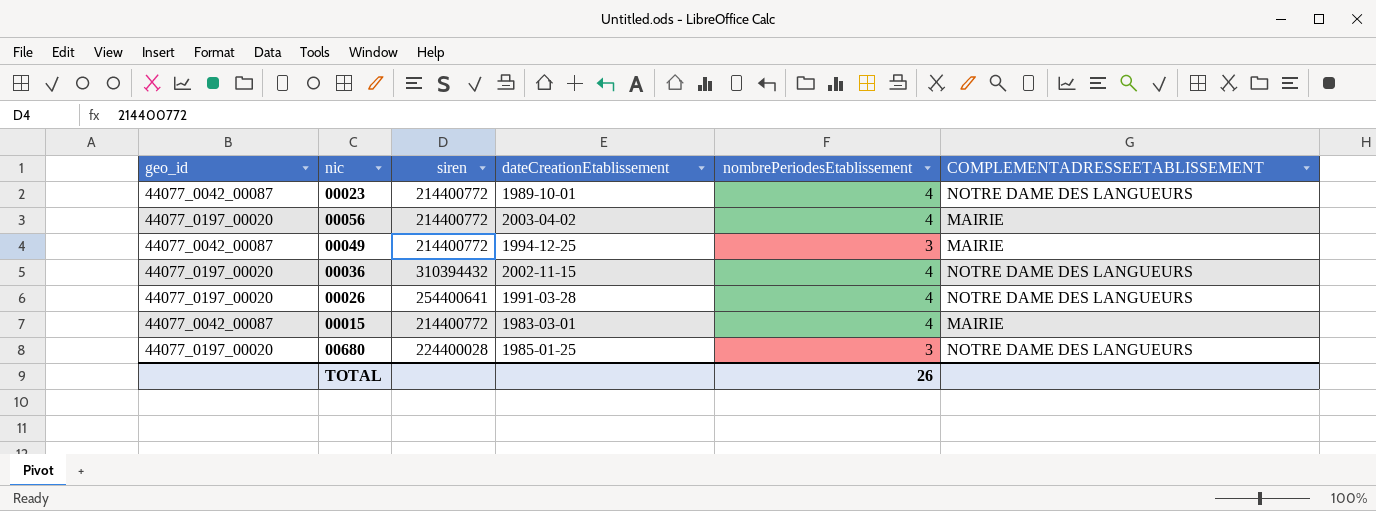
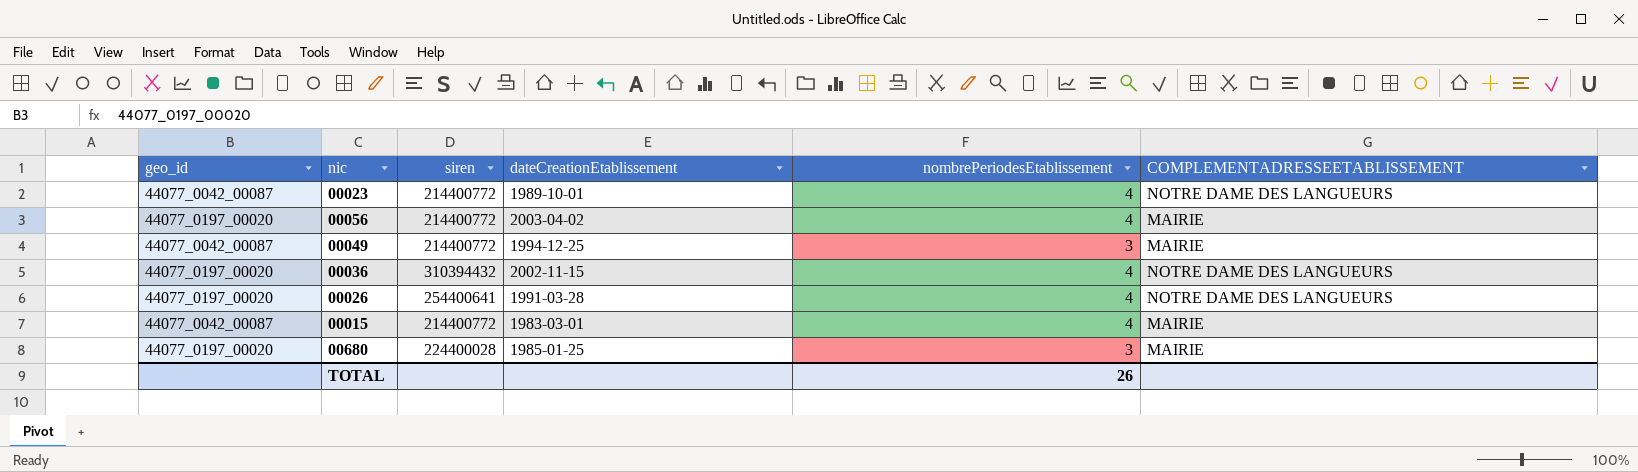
00680 | COMPLEMENTADRESSEETABLISSEMENT: NOTRE DAME DES LANGUEURS -> MAIRIE

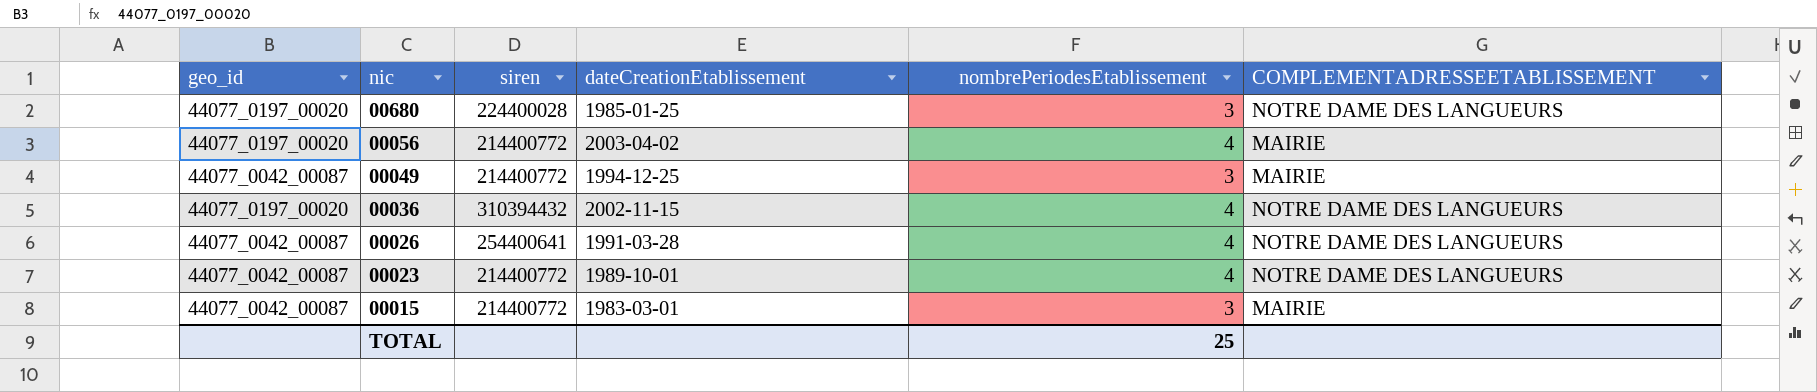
row order: none -> nic descending
00680 | COMPLEMENTADRESSEETABLISSEMENT: MAIRIE -> NOTRE DAME DES LANGUEURS
00026 | geo_id: 44077_0197_00020 -> 44077_0042_00087
00015 | nombrePeriodesEtablissement: 4 -> 3
TOTAL | nombrePeriodesEtablissement: 26 -> 25

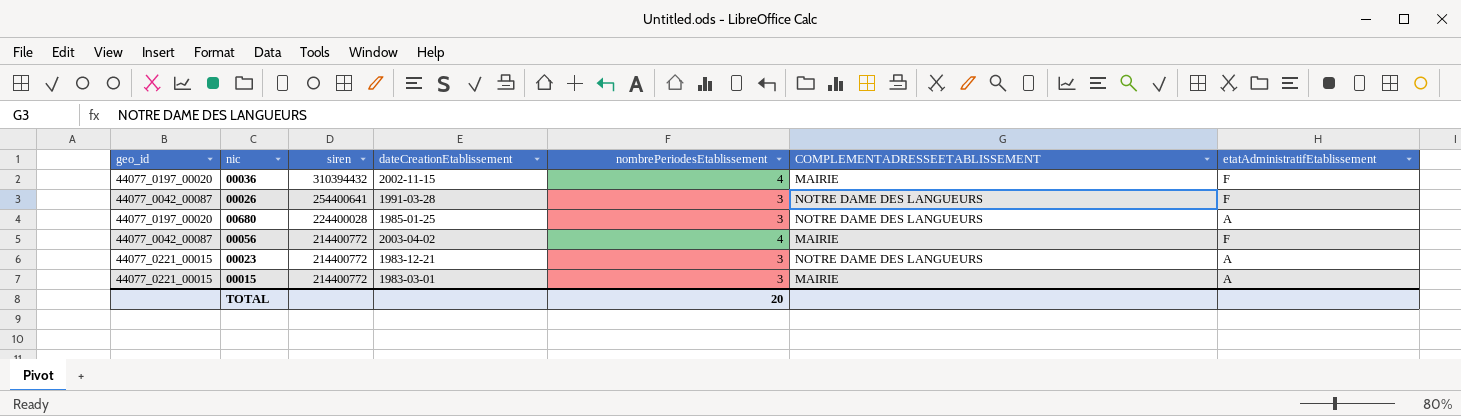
row order: nic descending -> siren descending
column etatAdministratifEtablissement | position: none -> 7
row 00049: 44077_0042_00087 | 214400772 | 1994-12-25 | 3 | MAIRIE -> none
00036 | COMPLEMENTADRESSEETABLISSEMENT: NOTRE DAME DES LANGUEURS -> MAIRIE
00026 | nombrePeriodesEtablissement: 4 -> 3
00056 | geo_id: 44077_0197_00020 -> 44077_0042_00087
00023 | geo_id: 44077_0042_00087 -> 44077_0221_00015
00023 | dateCreationEtablissement: 1989-10-01 -> 1983-12-21
00023 | nombrePeriodesEtablissement: 4 -> 3
00015 | geo_id: 44077_0042_00087 -> 44077_0221_00015
TOTAL | nombrePeriodesEtablissement: 25 -> 20

